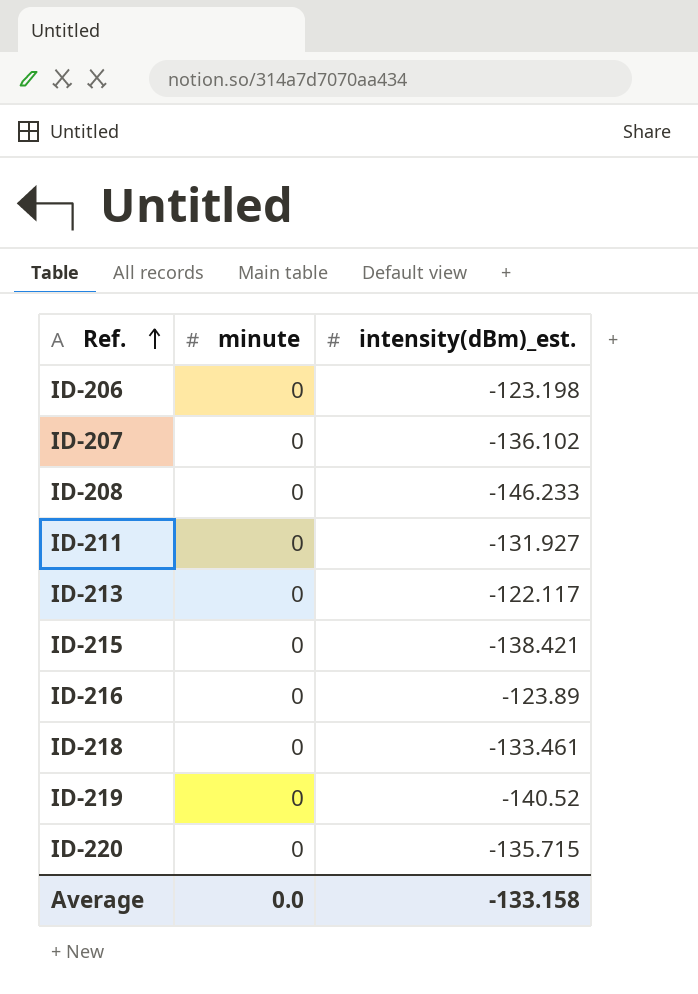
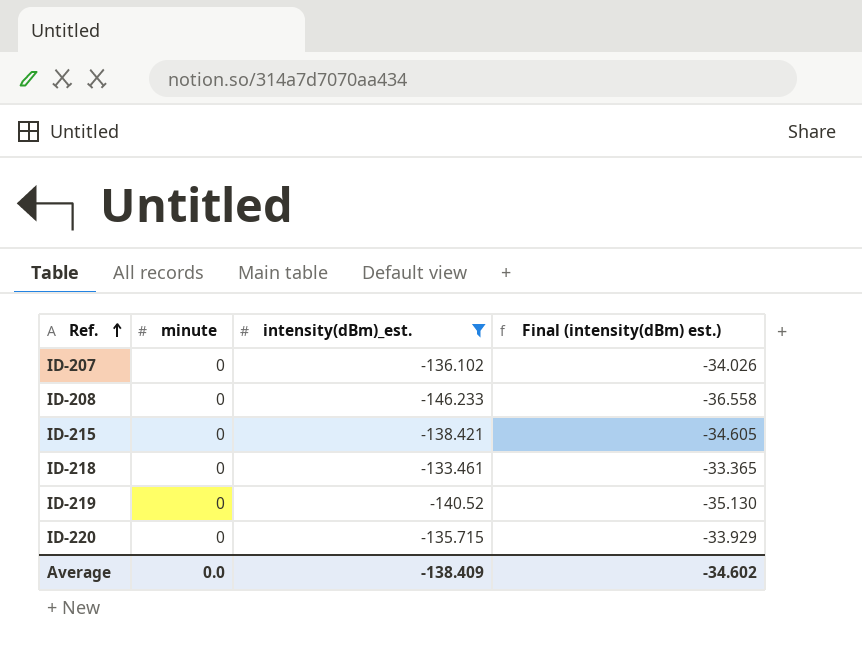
filter: none -> intensity(dBm)_est. <= -133.461
column Final (intensity(dBm) est.) | formula: none -> [intensity(dBm)_est.] * 0.25
Average | intensity(dBm)_est.: -133.158 -> -138.409

